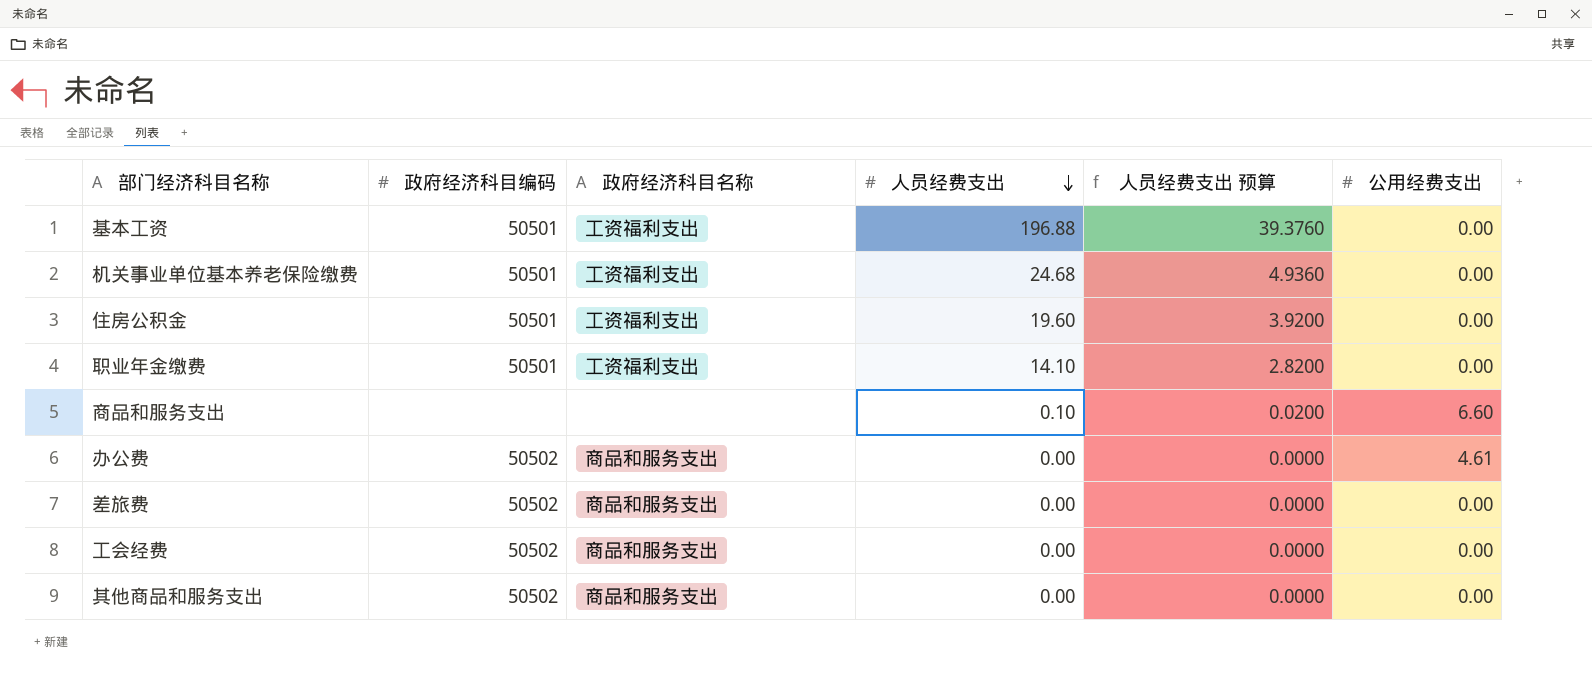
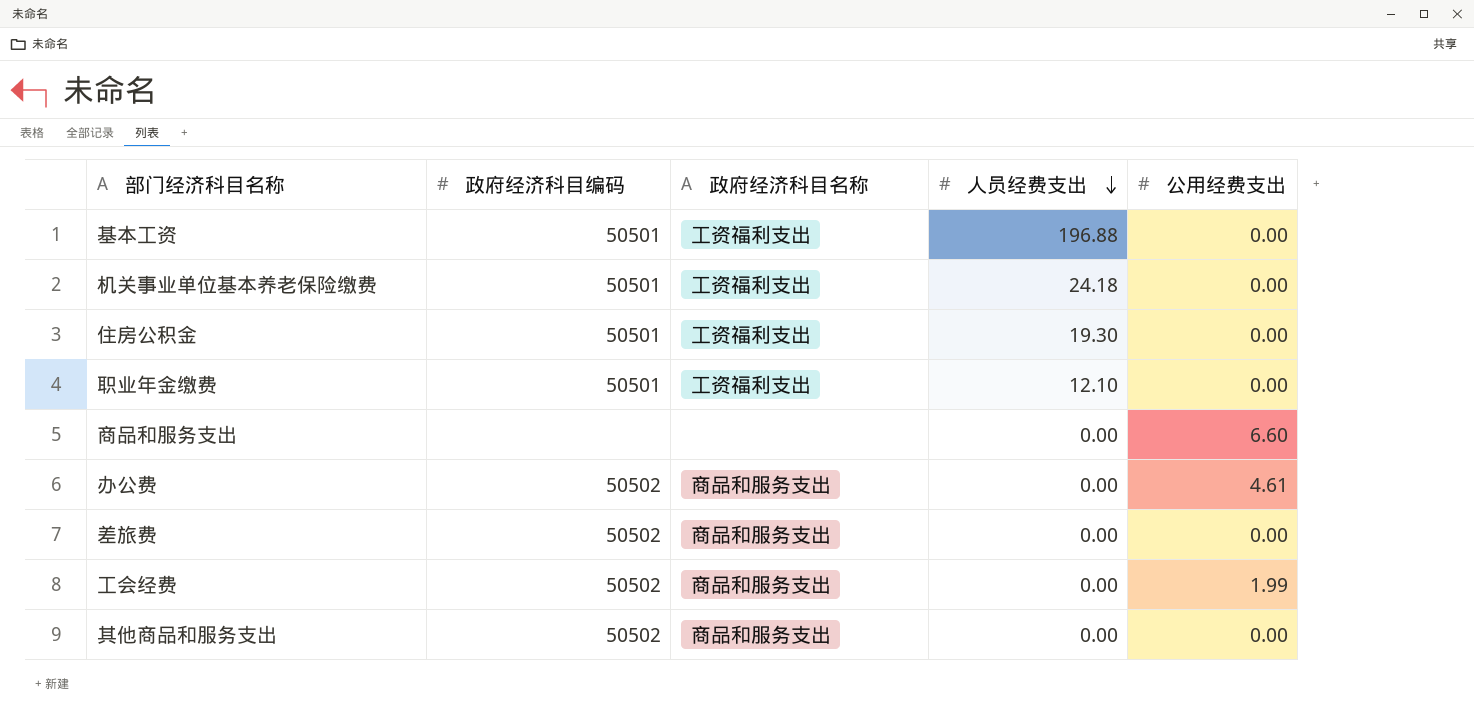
column 人员经费支出 预算 | formula: [人员经费支出] * 0.2 -> none
机关事业单位基本养老保险缴费 | 人员经费支出: 24.68 -> 24.18
住房公积金 | 人员经费支出: 19.60 -> 19.30
职业年金缴费 | 人员经费支出: 14.10 -> 12.10
商品和服务支出 | 人员经费支出: 0.10 -> 0.00
工会经费 | 公用经费支出: 0.00 -> 1.99

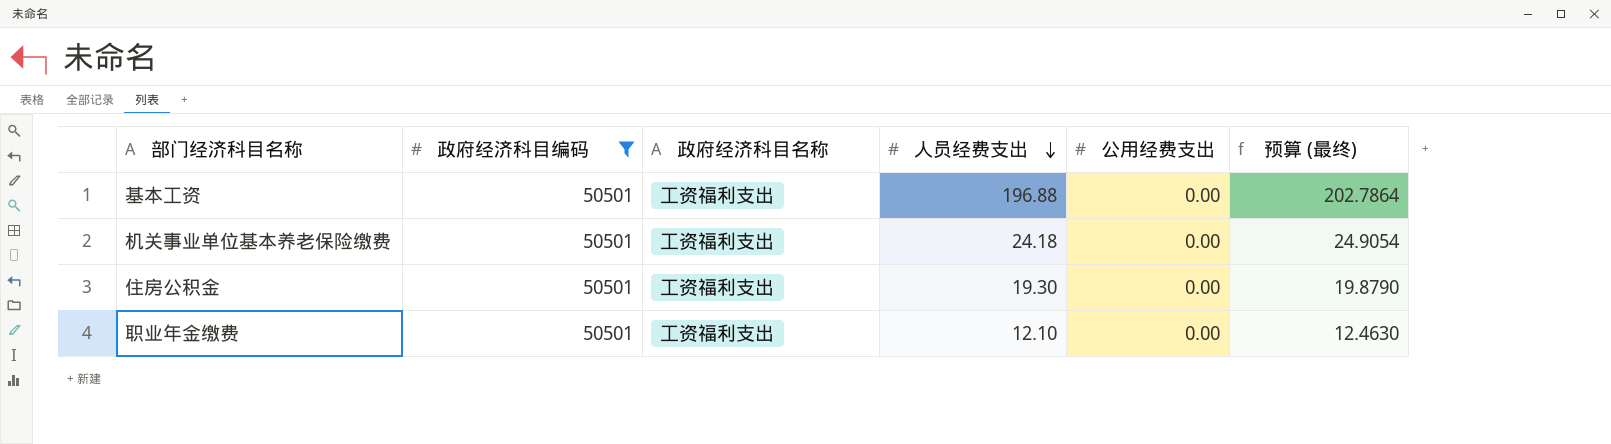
filter: none -> 政府经济科目编码 = 50501
column 预算 (最终) | formula: none -> [人员经费支出] * 1.03

